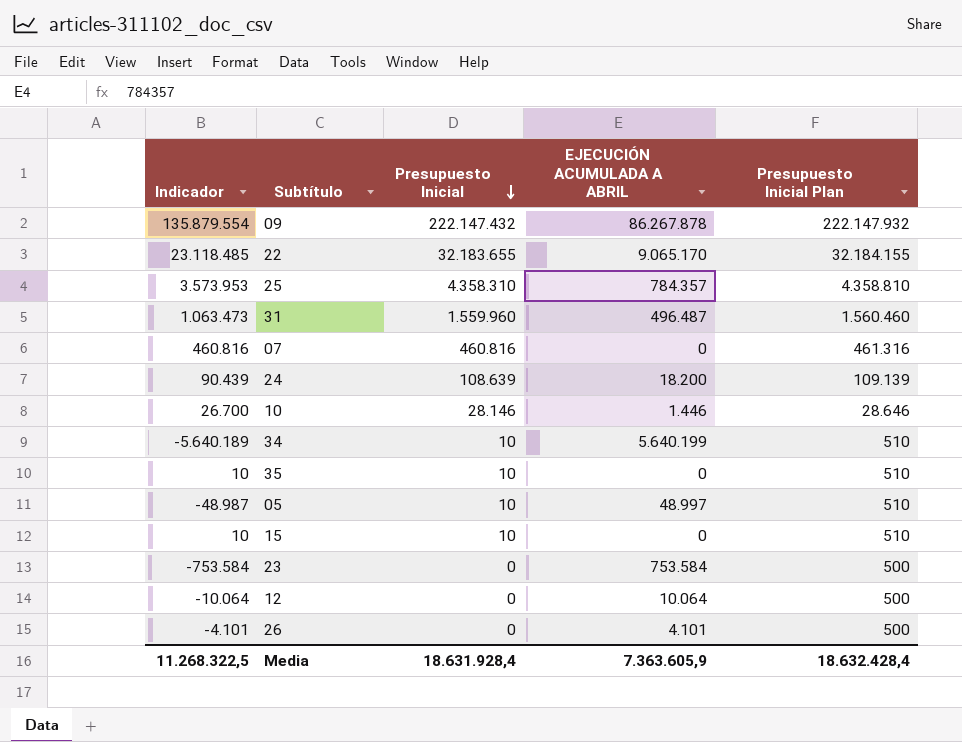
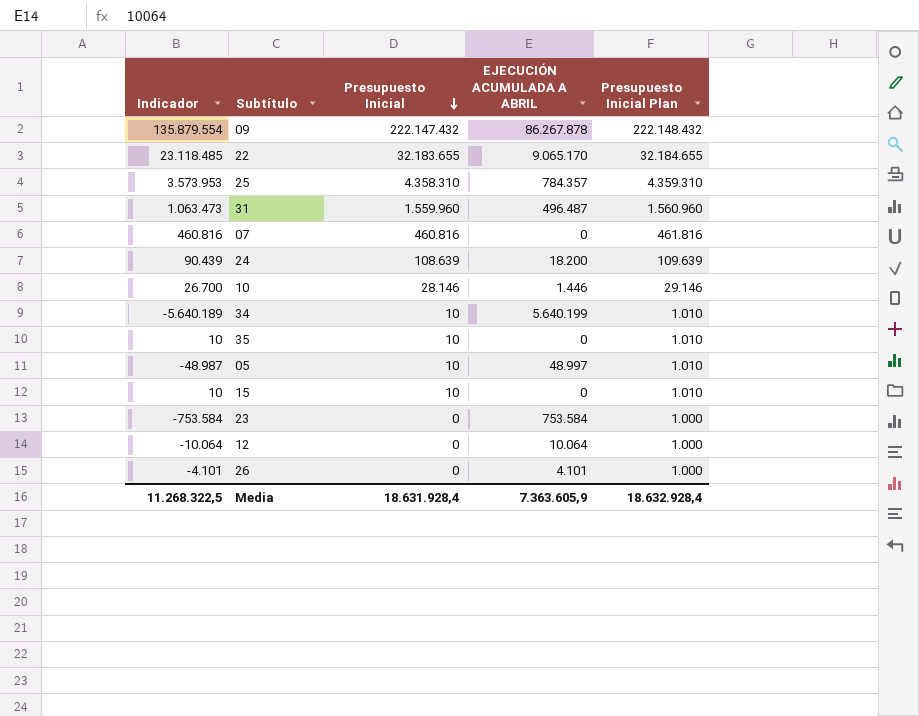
column Presupuesto Inicial Plan | formula: [Presupuesto Inicial] + 500 -> [Presupuesto Inicial] + 1000
Media | Presupuesto Inicial Plan: 18.632.428,4 -> 18.632.928,4

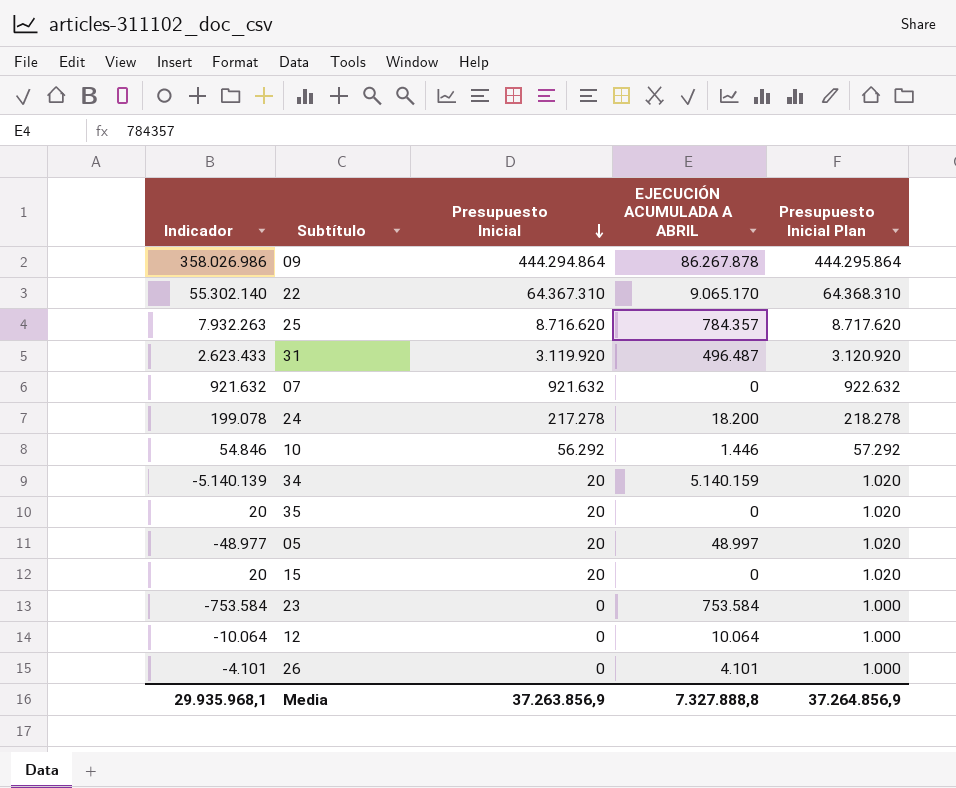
09 | Indicador: 135.879.554 -> 358.026.986
09 | Presupuesto Inicial: 222.147.432 -> 444.294.864
09 | Presupuesto Inicial Plan: 222.148.432 -> 444.295.864
22 | Indicador: 23.118.485 -> 55.302.140
22 | Presupuesto Inicial: 32.183.655 -> 64.367.310
22 | Presupuesto Inicial Plan: 32.184.655 -> 64.368.310
25 | Indicador: 3.573.953 -> 7.932.263
25 | Presupuesto Inicial: 4.358.310 -> 8.716.620
25 | Presupuesto Inicial Plan: 4.359.310 -> 8.717.620
31 | Indicador: 1.063.473 -> 2.623.433
31 | Presupuesto Inicial: 1.559.960 -> 3.119.920
31 | Presupuesto Inicial Plan: 1.560.960 -> 3.120.920
07 | Indicador: 460.816 -> 921.632
07 | Presupuesto Inicial: 460.816 -> 921.632
07 | Presupuesto Inicial Plan: 461.816 -> 922.632
24 | Indicador: 90.439 -> 199.078
24 | Presupuesto Inicial: 108.639 -> 217.278
24 | Presupuesto Inicial Plan: 109.639 -> 218.278
10 | Indicador: 26.700 -> 54.846
10 | Presupuesto Inicial: 28.146 -> 56.292
10 | Presupuesto Inicial Plan: 29.146 -> 57.292
34 | Indicador: -5.640.189 -> -5.140.139
34 | Presupuesto Inicial: 10 -> 20
34 | EJECUCIÓN ACUMULADA A ABRIL: 5.640.199 -> 5.140.159
34 | Presupuesto Inicial Plan: 1.010 -> 1.020
35 | Indicador: 10 -> 20
35 | Presupuesto Inicial: 10 -> 20
35 | Presupuesto Inicial Plan: 1.010 -> 1.020
05 | Indicador: -48.987 -> -48.977
05 | Presupuesto Inicial: 10 -> 20
05 | Presupuesto Inicial Plan: 1.010 -> 1.020
15 | Indicador: 10 -> 20
15 | Presupuesto Inicial: 10 -> 20
15 | Presupuesto Inicial Plan: 1.010 -> 1.020
Media | Indicador: 11.268.322,5 -> 29.935.968,1
Media | Presupuesto Inicial: 18.631.928,4 -> 37.263.856,9
Media | EJECUCIÓN ACUMULADA A ABRIL: 7.363.605,9 -> 7.327.888,8
Media | Presupuesto Inicial Plan: 18.632.928,4 -> 37.264.856,9

